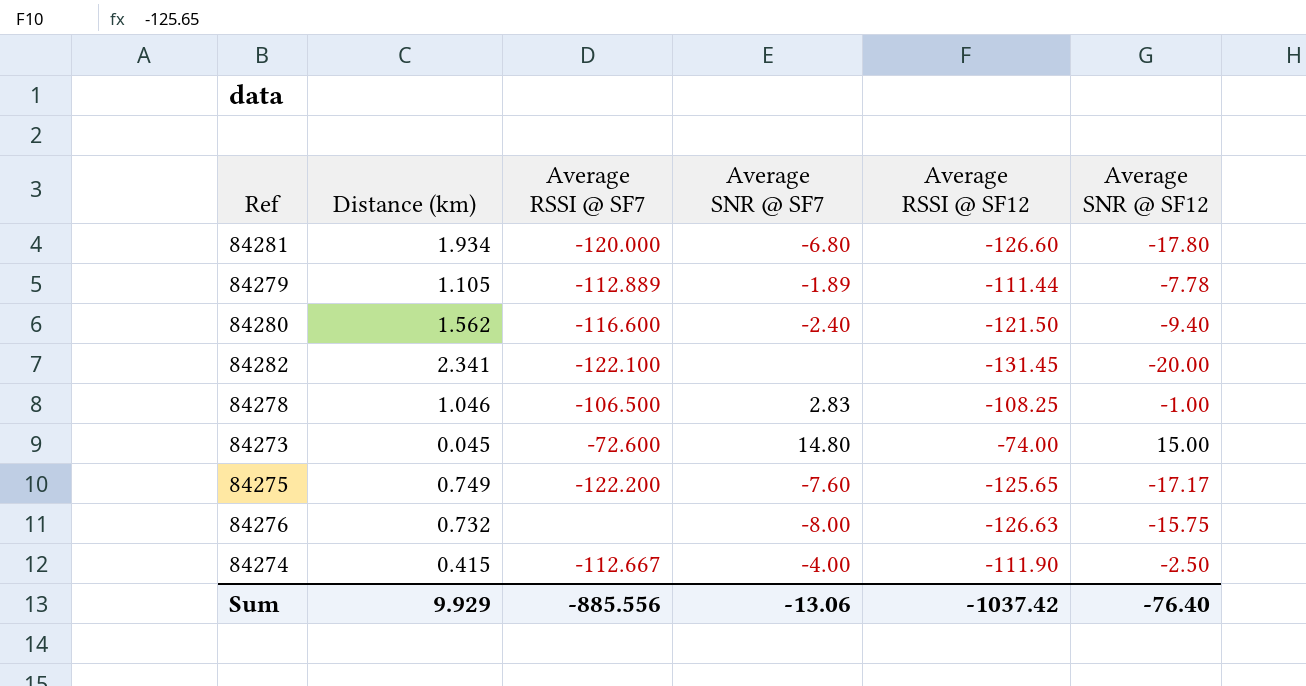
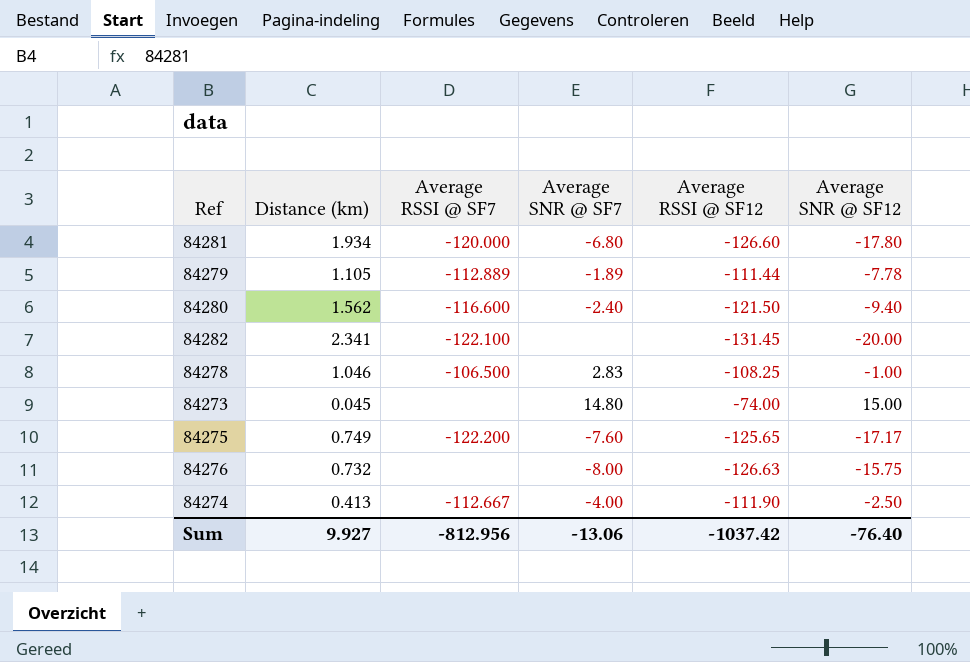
84273 | Average RSSI @ SF7: -72.600 -> none
84274 | Distance (km): 0.415 -> 0.413
Sum | Distance (km): 9.929 -> 9.927
Sum | Average RSSI @ SF7: -885.556 -> -812.956

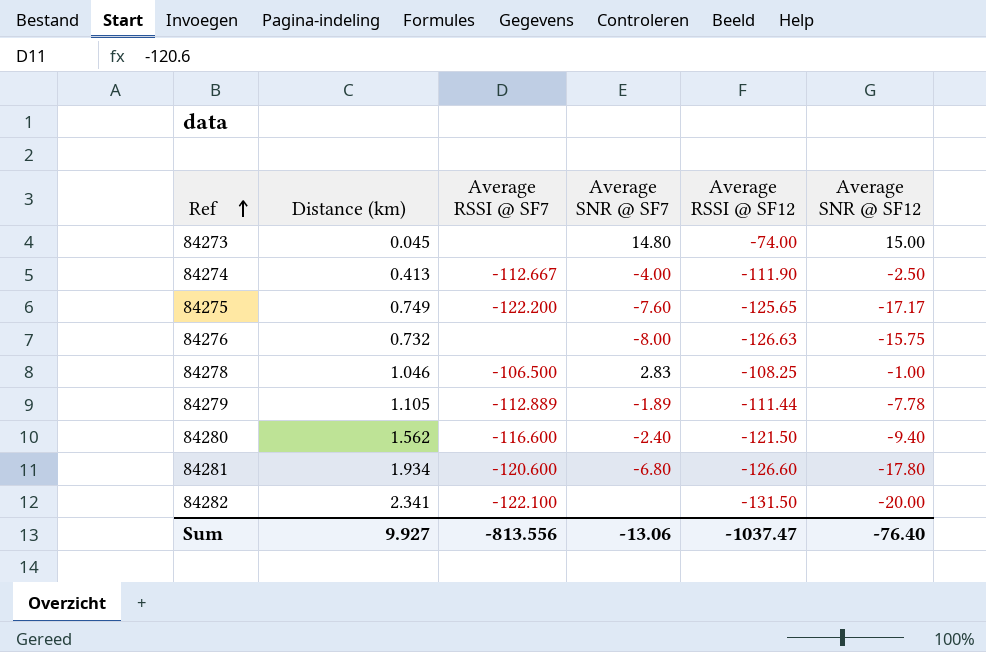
row order: none -> Ref ascending
84281 | Average RSSI @ SF7: -120.000 -> -120.600
84282 | Average RSSI @ SF12: -131.45 -> -131.50
Sum | Average RSSI @ SF7: -812.956 -> -813.556
Sum | Average RSSI @ SF12: -1037.42 -> -1037.47

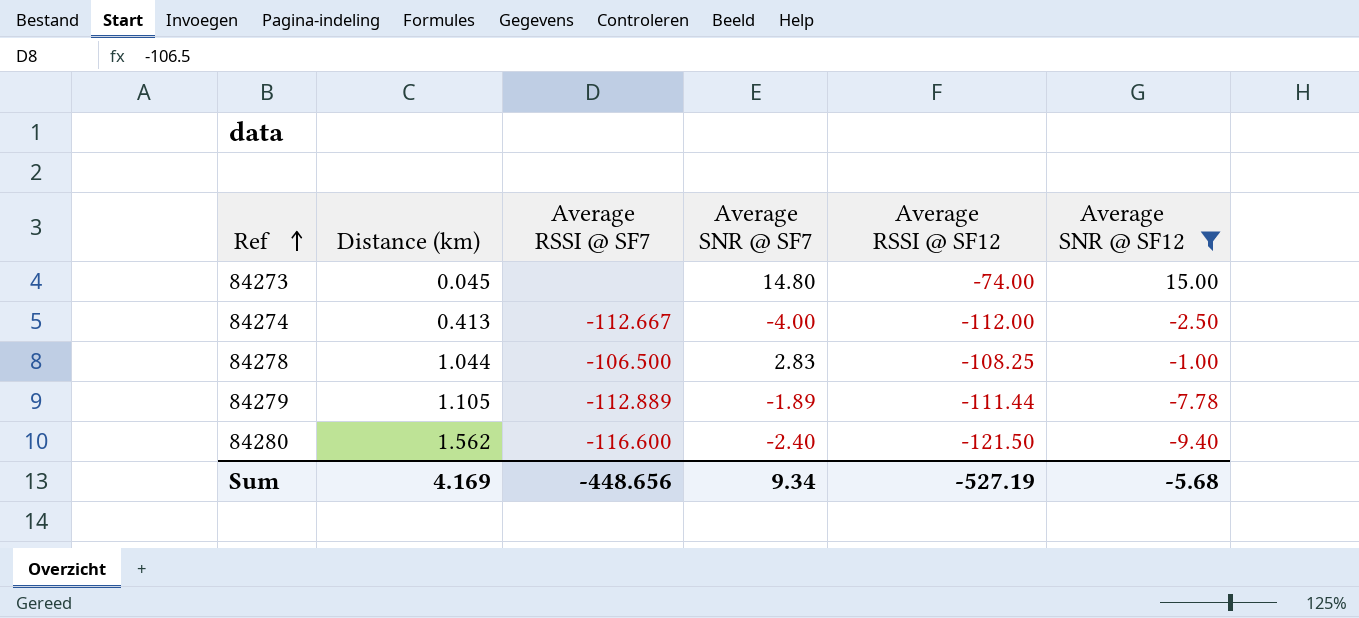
filter: none -> Average SNR @ SF12 >= -9.40
84274 | Average RSSI @ SF12: -111.90 -> -112.00
84278 | Distance (km): 1.046 -> 1.044
Sum | Distance (km): 9.927 -> 4.169
Sum | Average RSSI @ SF7: -813.556 -> -448.656
Sum | Average SNR @ SF7: -13.06 -> 9.34
Sum | Average RSSI @ SF12: -1037.47 -> -527.19
Sum | Average SNR @ SF12: -76.40 -> -5.68

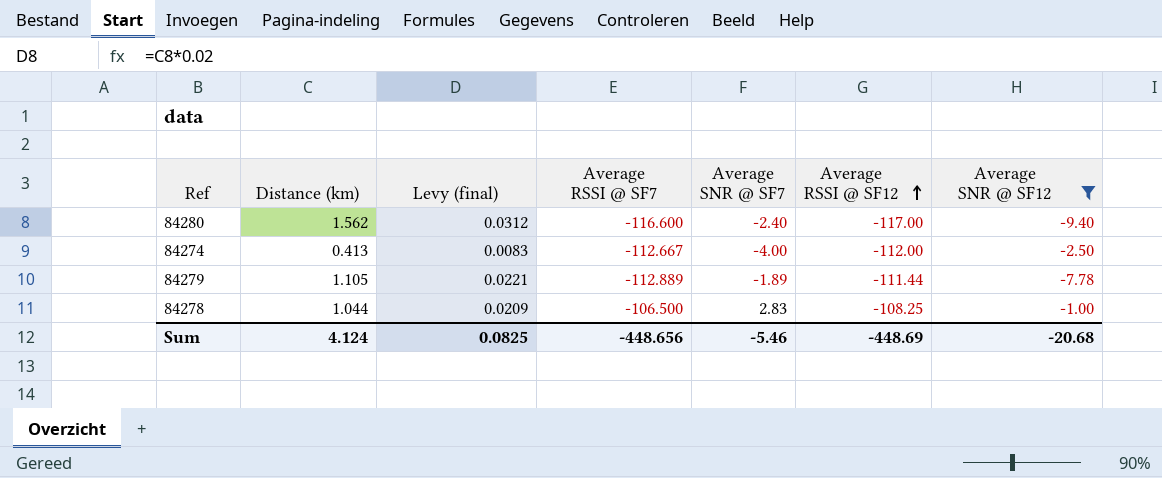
row order: Ref ascending -> Average RSSI @ SF12 ascending
column Levy (final) | formula: none -> [Distance (km)] * 0.02
row 84273: 0.045 | none | 14.80 | -74.00 | 15.00 -> none
84280 | Average RSSI @ SF12: -121.50 -> -117.00
Sum | Distance (km): 4.169 -> 4.124
Sum | Average SNR @ SF7: 9.34 -> -5.46
Sum | Average RSSI @ SF12: -527.19 -> -448.69
Sum | Average SNR @ SF12: -5.68 -> -20.68

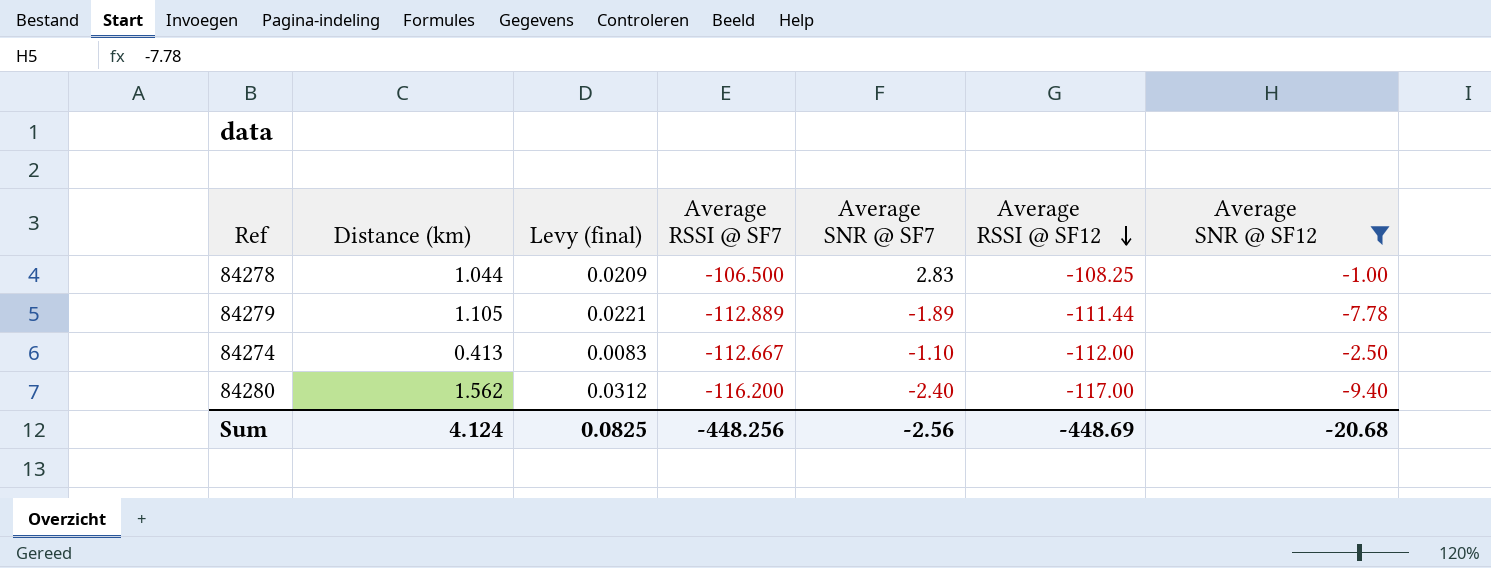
row order: Average RSSI @ SF12 ascending -> Average RSSI @ SF12 descending
84274 | Average SNR @ SF7: -4.00 -> -1.10
84280 | Average RSSI @ SF7: -116.600 -> -116.200
Sum | Average RSSI @ SF7: -448.656 -> -448.256
Sum | Average SNR @ SF7: -5.46 -> -2.56

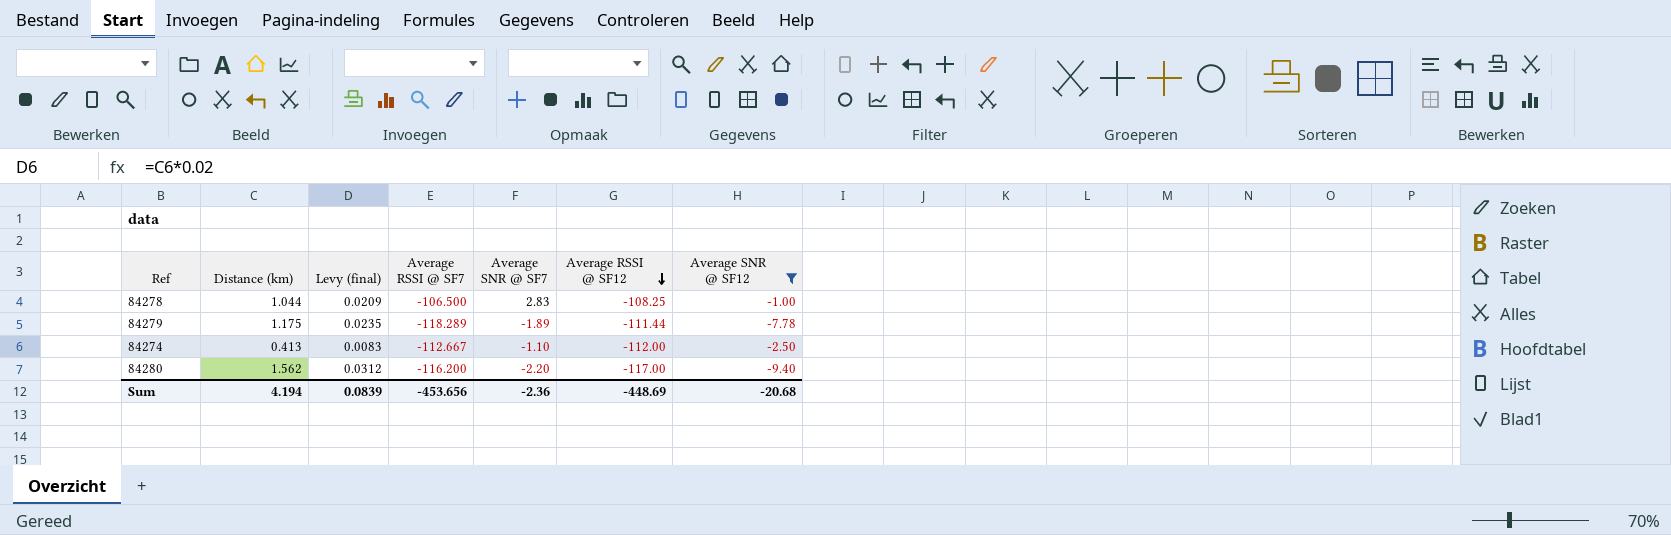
84279 | Distance (km): 1.105 -> 1.175
84279 | Levy (final): 0.0221 -> 0.0235
84279 | Average RSSI @ SF7: -112.889 -> -118.289
84280 | Average SNR @ SF7: -2.40 -> -2.20
Sum | Distance (km): 4.124 -> 4.194
Sum | Levy (final): 0.0825 -> 0.0839
Sum | Average RSSI @ SF7: -448.256 -> -453.656
Sum | Average SNR @ SF7: -2.56 -> -2.36

